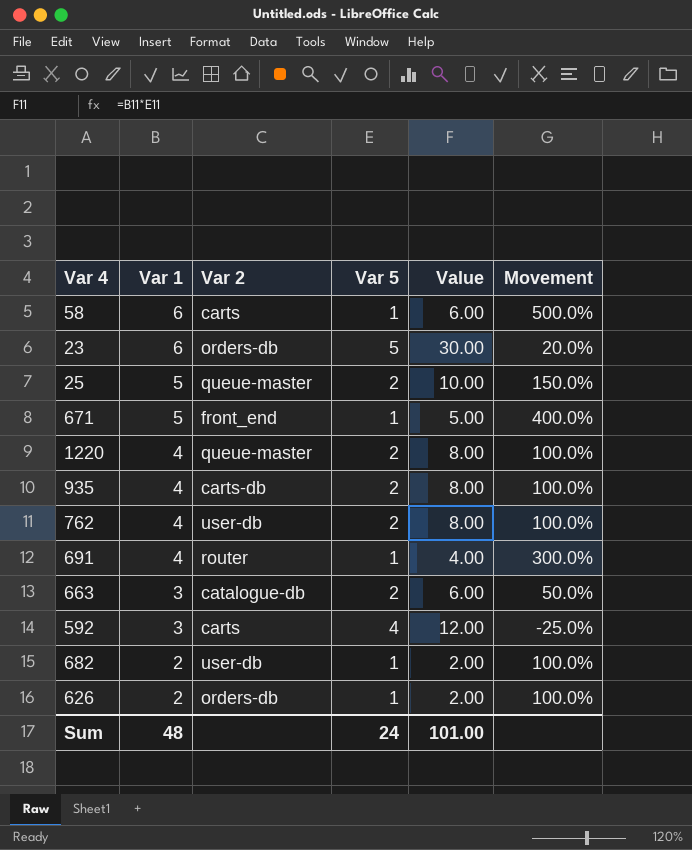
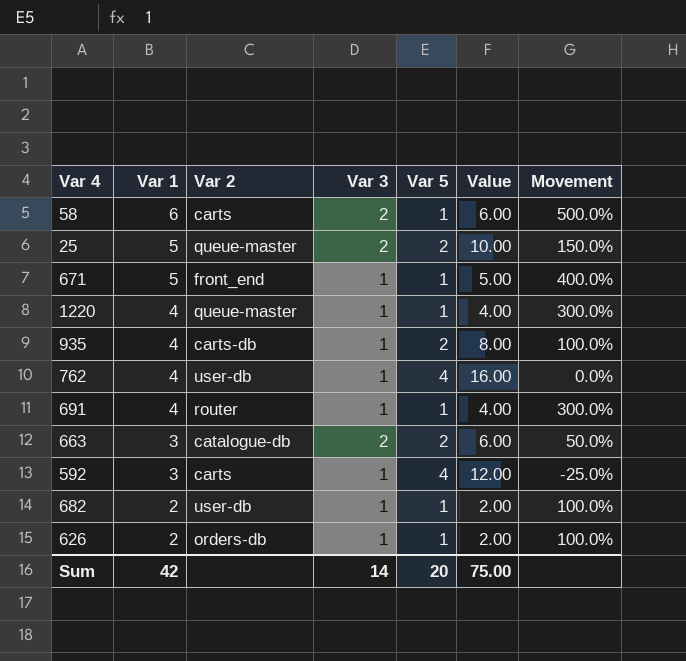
column Var 3 | position: none -> 4
row 23: 6 | orders-db | 5 | 30.00 | 20.0% -> none
1220 | Var 5: 2 -> 1
1220 | Value: 8.00 -> 4.00
1220 | Movement: 100.0% -> 300.0%
762 | Var 5: 2 -> 4
762 | Value: 8.00 -> 16.00
762 | Movement: 100.0% -> 0.0%
Sum | Var 1: 48 -> 42
Sum | Var 5: 24 -> 20
Sum | Value: 101.00 -> 75.00

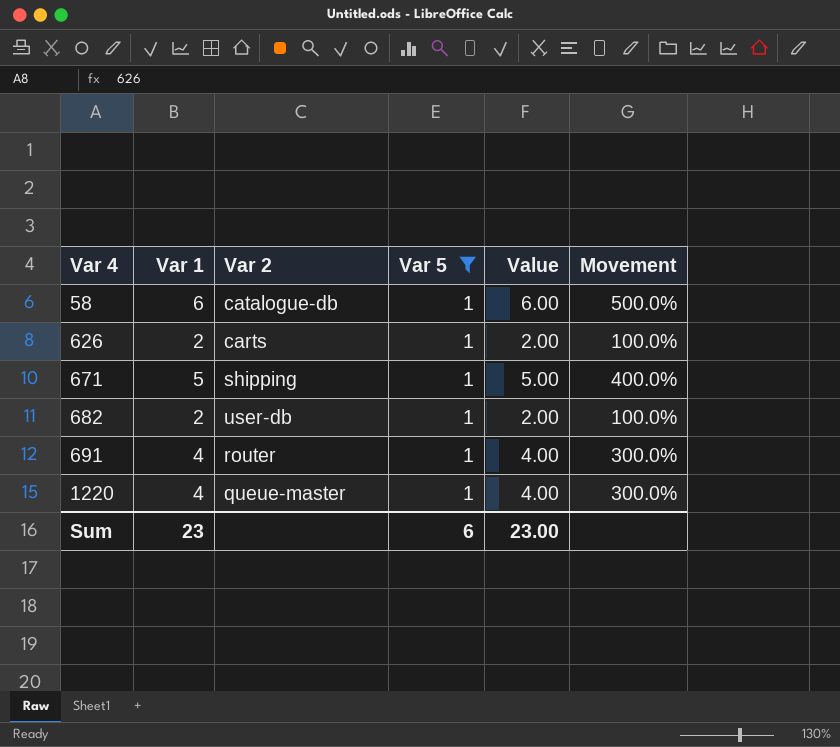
filter: none -> Var 5 = 1
row order: Var 1 descending -> Var 4 ascending
column Var 3 | position: 4 -> none
58 | Var 2: carts -> catalogue-db
626 | Var 2: orders-db -> carts
671 | Var 2: front_end -> shipping
Sum | Var 1: 42 -> 23
Sum | Var 5: 20 -> 6
Sum | Value: 75.00 -> 23.00

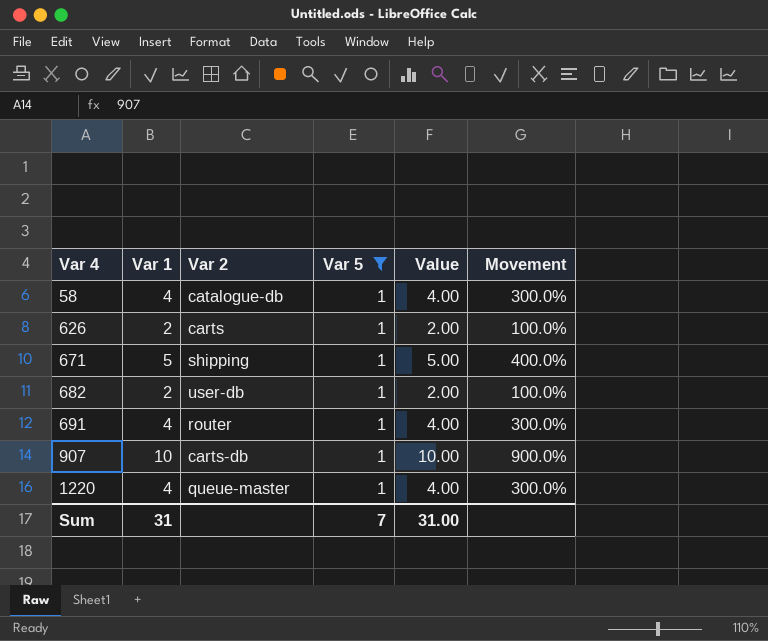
58 | Var 1: 6 -> 4
58 | Value: 6.00 -> 4.00
58 | Movement: 500.0% -> 300.0%
row 907: none -> 10 | carts-db | 1 | 10.00 | 900.0%
Sum | Var 1: 23 -> 31
Sum | Var 5: 6 -> 7
Sum | Value: 23.00 -> 31.00

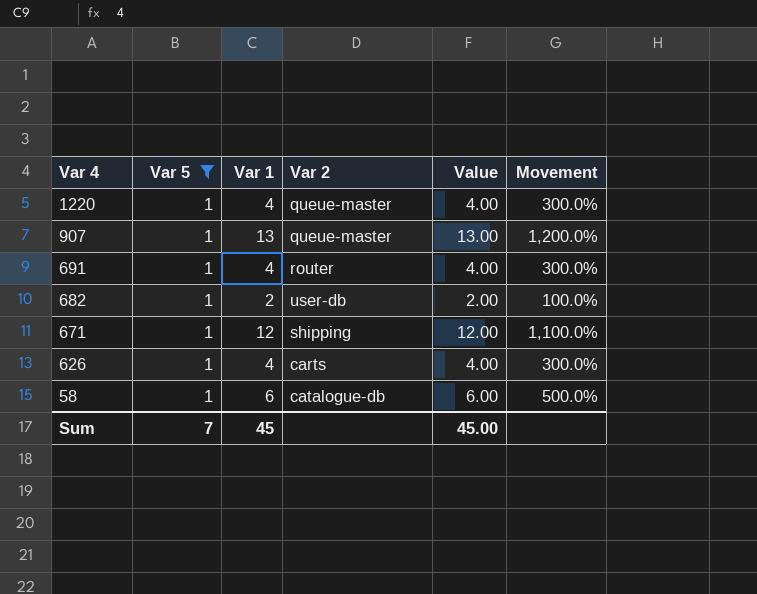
row order: Var 4 ascending -> Var 4 descending
column Var 5 | position: 4 -> 2
907 | Var 1: 10 -> 13
907 | Var 2: carts-db -> queue-master
907 | Value: 10.00 -> 13.00
907 | Movement: 900.0% -> 1,200.0%
671 | Var 1: 5 -> 12
671 | Value: 5.00 -> 12.00
671 | Movement: 400.0% -> 1,100.0%
626 | Var 1: 2 -> 4
626 | Value: 2.00 -> 4.00
626 | Movement: 100.0% -> 300.0%
58 | Var 1: 4 -> 6
58 | Value: 4.00 -> 6.00
58 | Movement: 300.0% -> 500.0%
Sum | Var 1: 31 -> 45
Sum | Value: 31.00 -> 45.00

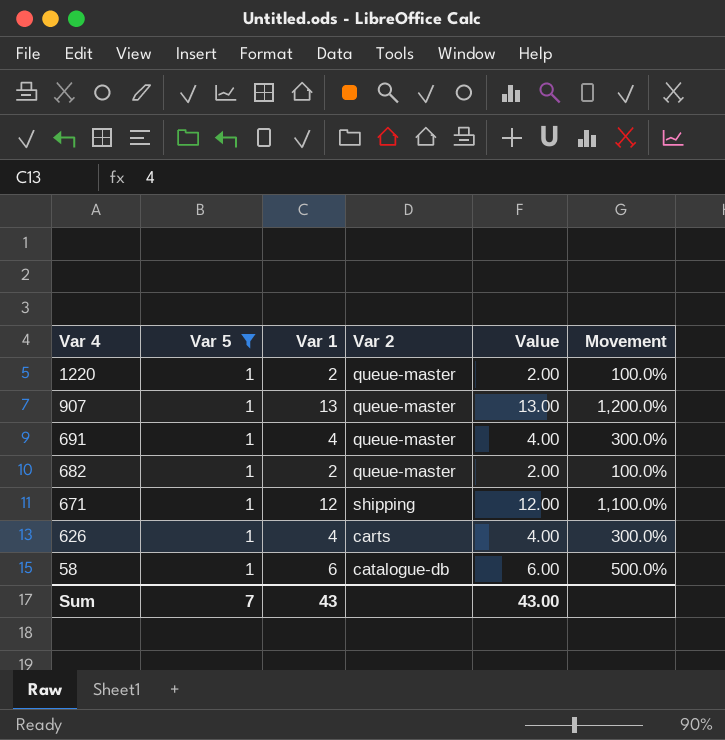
1220 | Var 1: 4 -> 2
1220 | Value: 4.00 -> 2.00
1220 | Movement: 300.0% -> 100.0%
691 | Var 2: router -> queue-master
682 | Var 2: user-db -> queue-master
Sum | Var 1: 45 -> 43
Sum | Value: 45.00 -> 43.00

